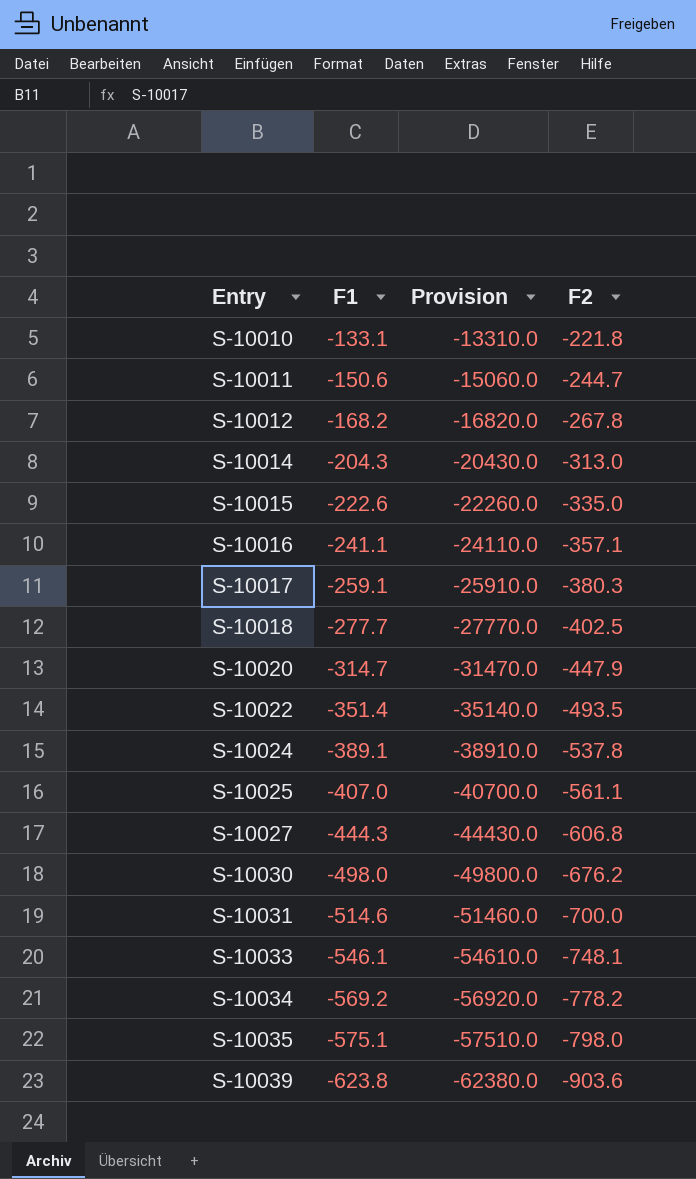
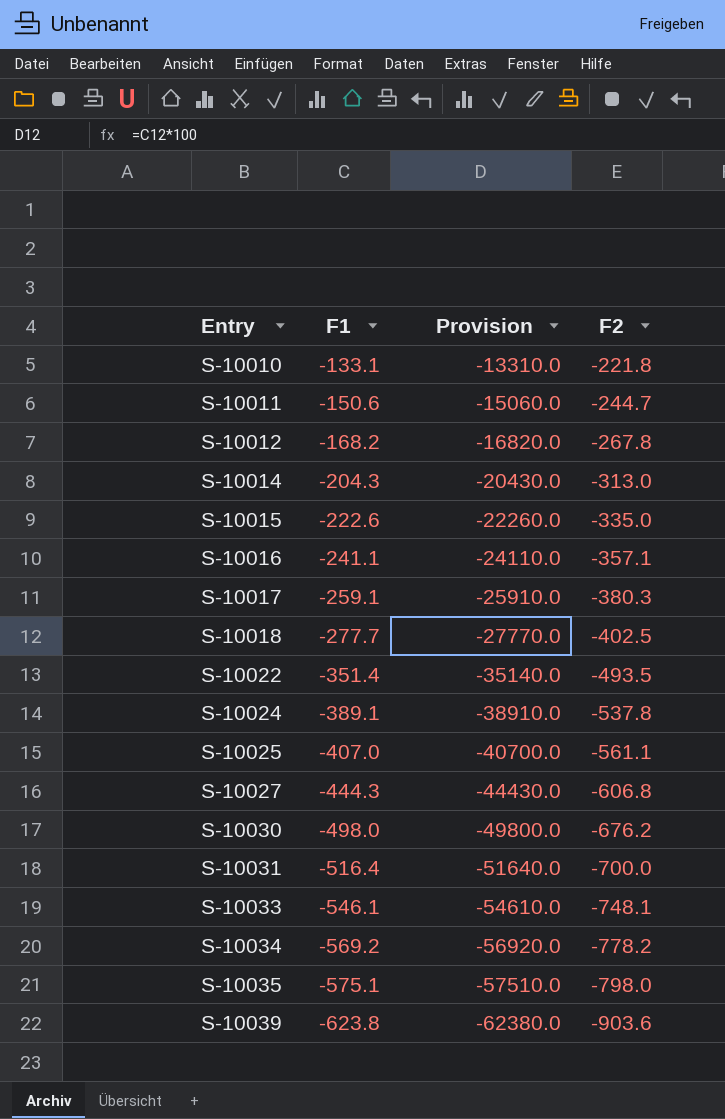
row S-10020: -314.7 | -31470.0 | -447.9 -> none
S-10031 | F1: -514.6 -> -516.4
S-10031 | Provision: -51460.0 -> -51640.0

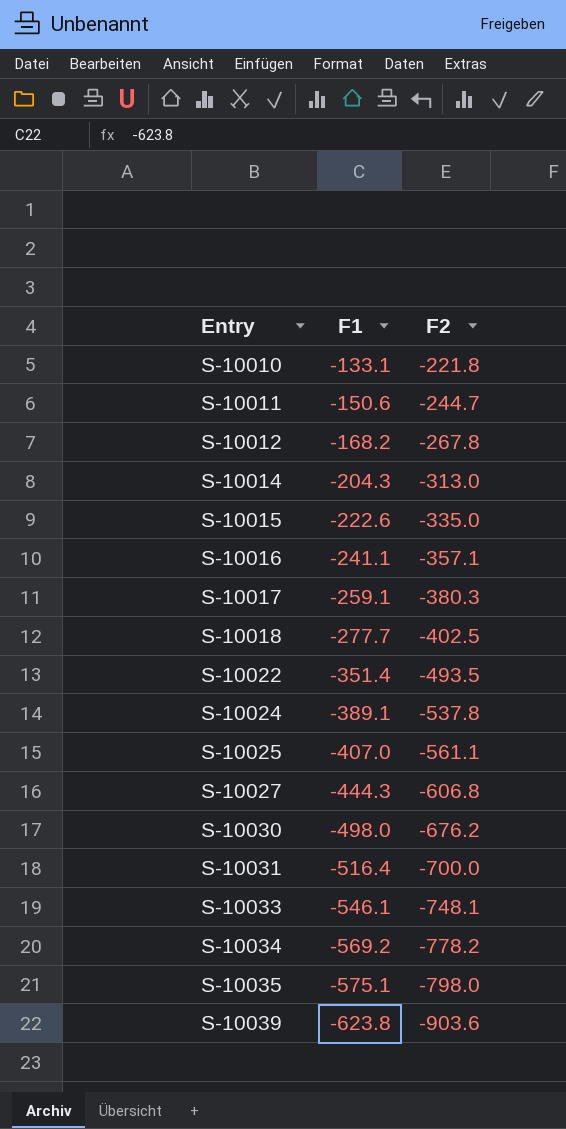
column Provision | formula: [F1] * 100 -> none

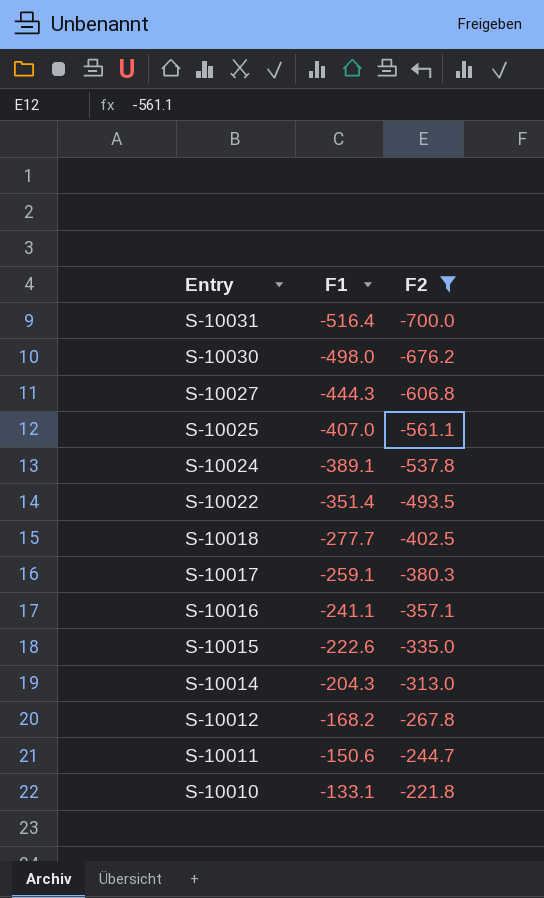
filter: none -> F2 >= -700.0
row order: Entry ascending -> Entry descending

